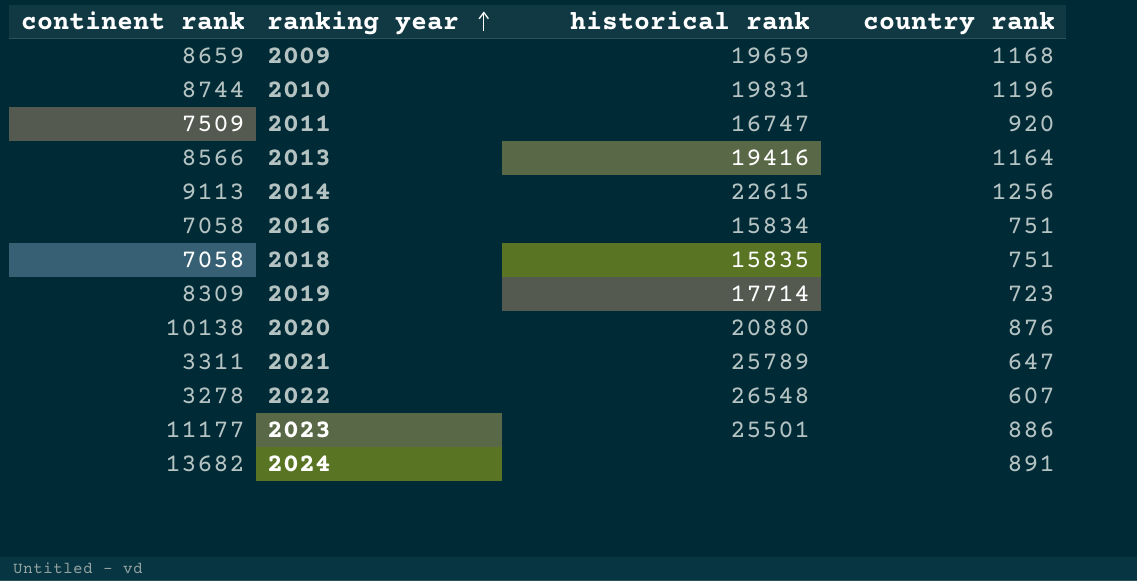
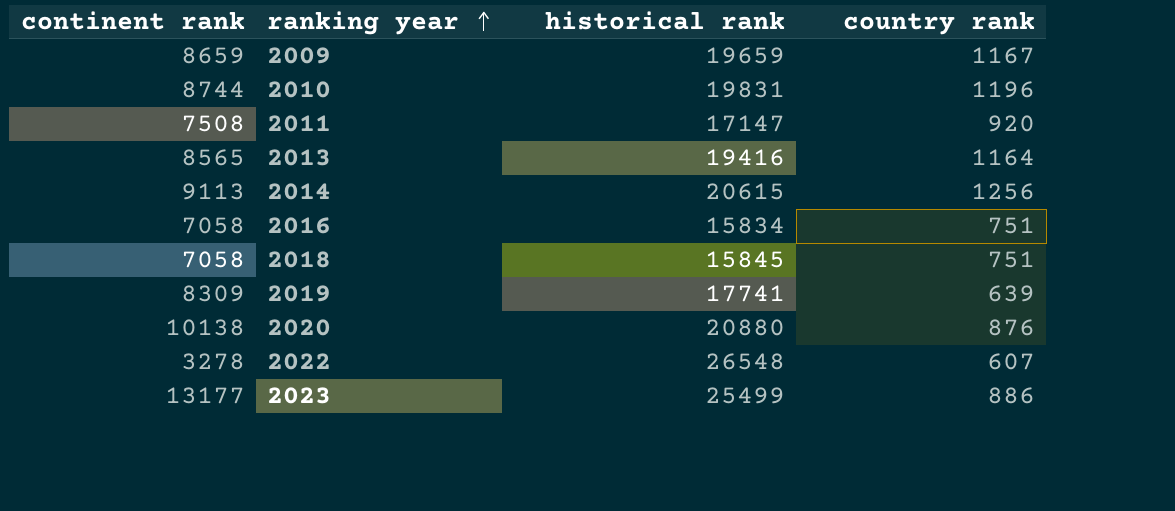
row 2021: 3311 | 25789 | 647 -> none
row 2024: 13682 | none | 891 -> none
2009 | country rank: 1168 -> 1167
2011 | continent rank: 7509 -> 7508
2011 | historical rank: 16747 -> 17147
2013 | continent rank: 8566 -> 8565
2014 | historical rank: 22615 -> 20615
2018 | historical rank: 15835 -> 15845
2019 | historical rank: 17714 -> 17741
2019 | country rank: 723 -> 639
2023 | continent rank: 11177 -> 13177
2023 | historical rank: 25501 -> 25499

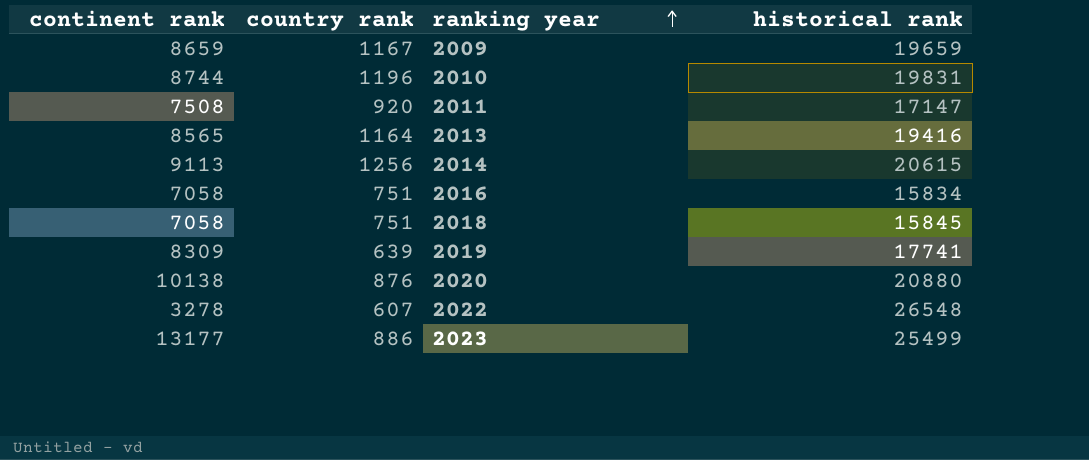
column country rank | position: 4 -> 2

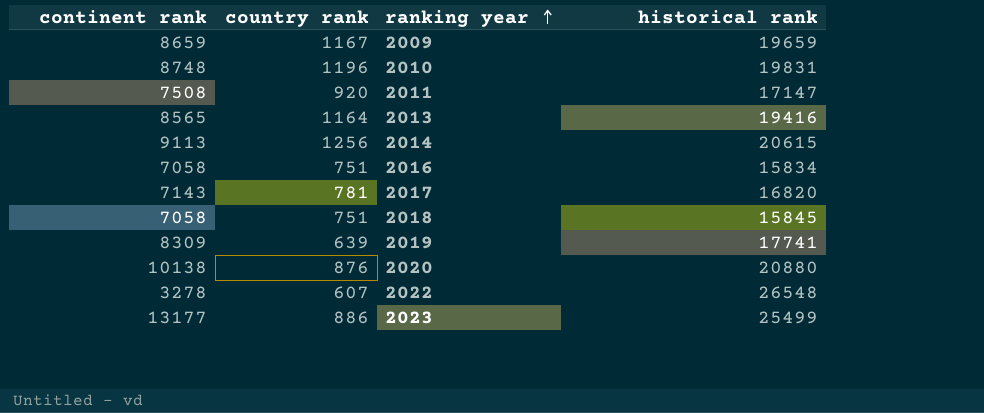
2010 | continent rank: 8744 -> 8748
row 2017: none -> 7143 | 781 | 16820

